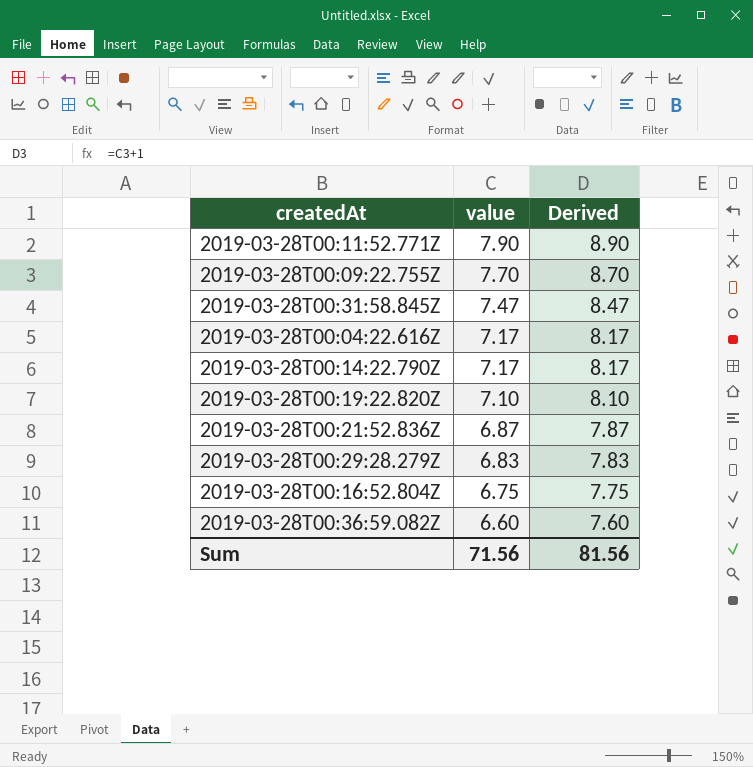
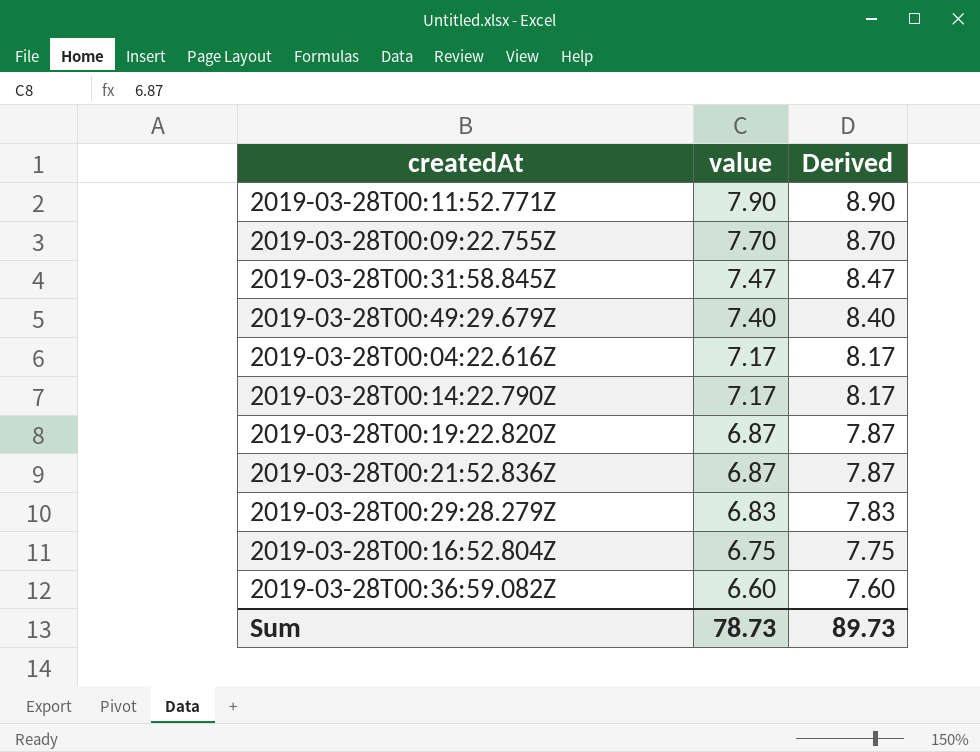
row 2019-03-28T00:49:29.679Z: none -> 7.40 | 8.40
2019-03-28T00:19:22.820Z | value: 7.10 -> 6.87
2019-03-28T00:19:22.820Z | Derived: 8.10 -> 7.87
Sum | value: 71.56 -> 78.73
Sum | Derived: 81.56 -> 89.73

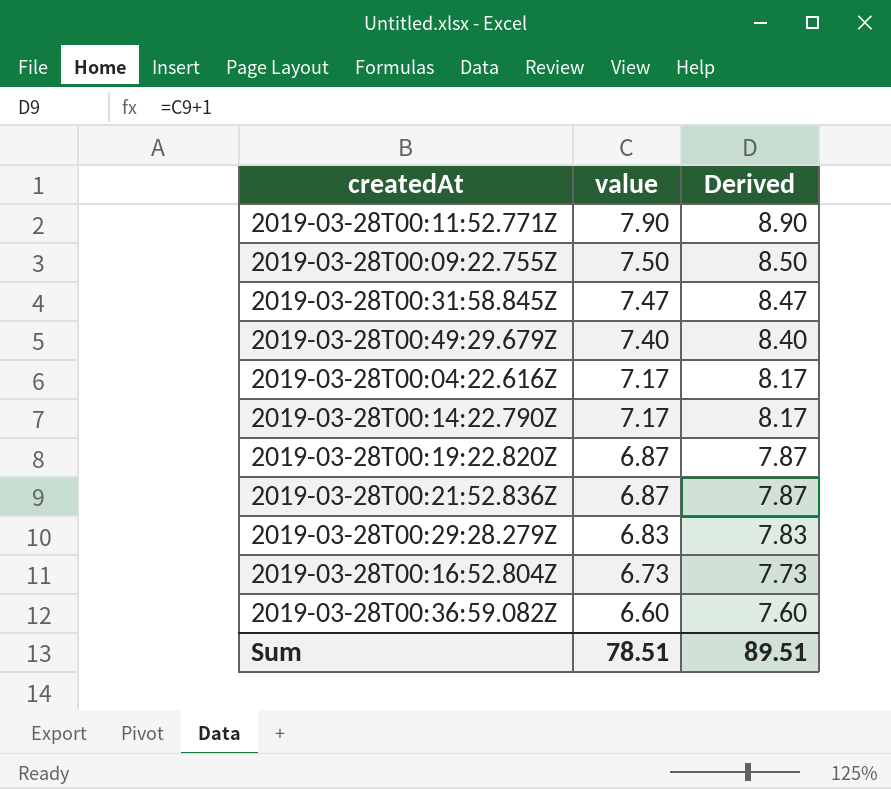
2019-03-28T00:09:22.755Z | value: 7.70 -> 7.50
2019-03-28T00:09:22.755Z | Derived: 8.70 -> 8.50
2019-03-28T00:16:52.804Z | value: 6.75 -> 6.73
2019-03-28T00:16:52.804Z | Derived: 7.75 -> 7.73
Sum | value: 78.73 -> 78.51
Sum | Derived: 89.73 -> 89.51

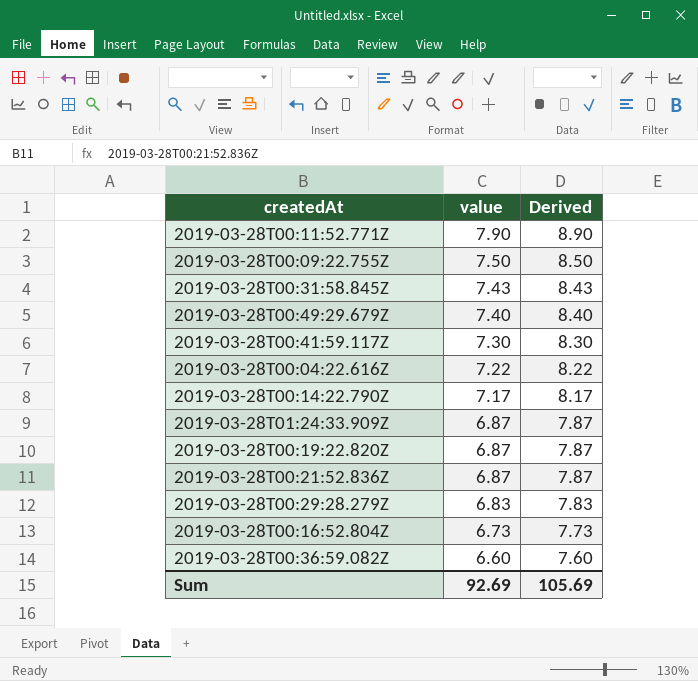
2019-03-28T00:31:58.845Z | value: 7.47 -> 7.43
2019-03-28T00:31:58.845Z | Derived: 8.47 -> 8.43
row 2019-03-28T00:41:59.117Z: none -> 7.30 | 8.30
2019-03-28T00:04:22.616Z | value: 7.17 -> 7.22
2019-03-28T00:04:22.616Z | Derived: 8.17 -> 8.22
row 2019-03-28T01:24:33.909Z: none -> 6.87 | 7.87
Sum | value: 78.51 -> 92.69
Sum | Derived: 89.51 -> 105.69

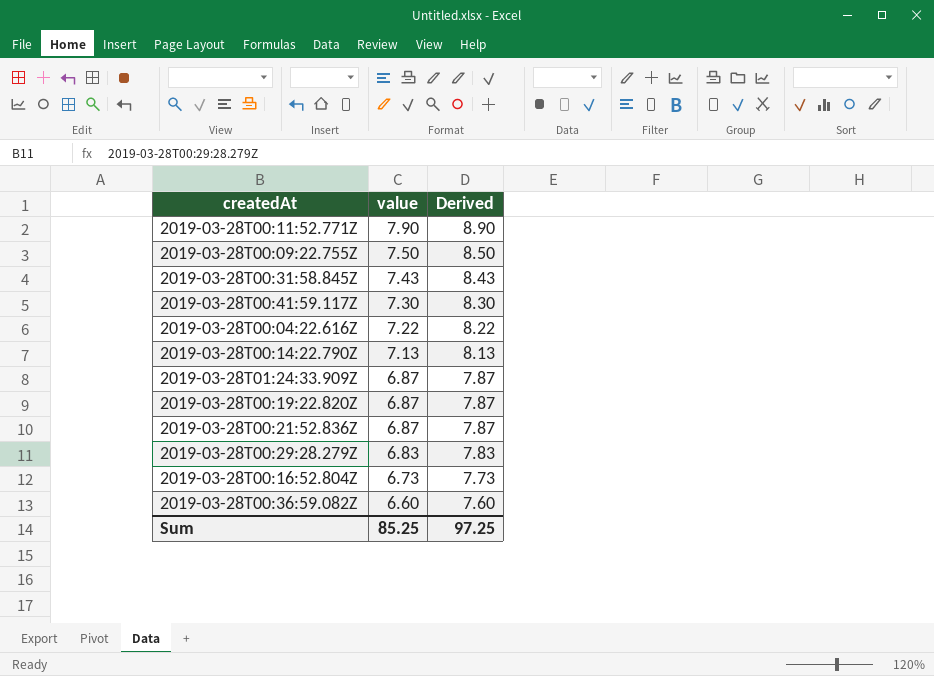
row 2019-03-28T00:49:29.679Z: 7.40 | 8.40 -> none
2019-03-28T00:14:22.790Z | value: 7.17 -> 7.13
2019-03-28T00:14:22.790Z | Derived: 8.17 -> 8.13
Sum | value: 92.69 -> 85.25
Sum | Derived: 105.69 -> 97.25

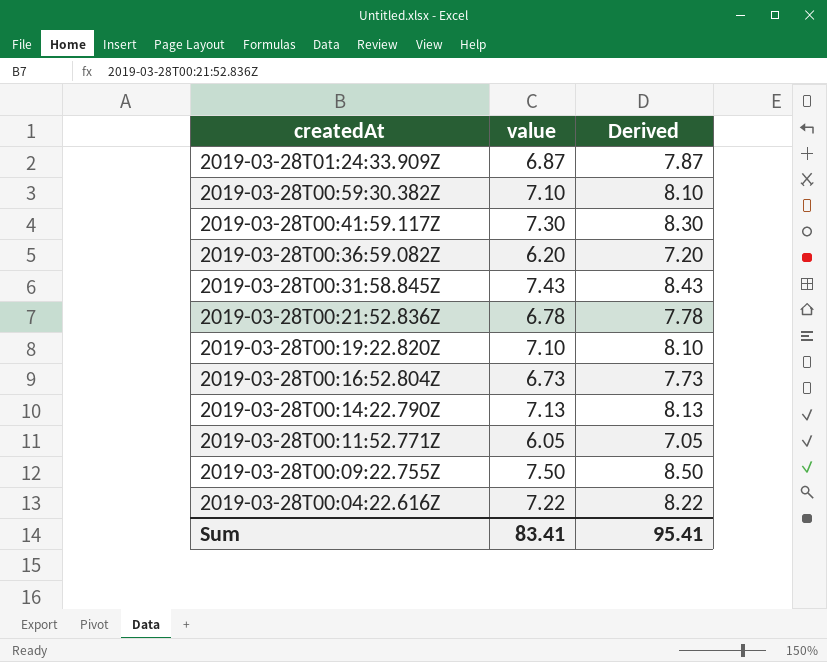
row order: value descending -> createdAt descending
row 2019-03-28T00:29:28.279Z: 6.83 | 7.83 -> none
row 2019-03-28T00:59:30.382Z: none -> 7.10 | 8.10
2019-03-28T00:36:59.082Z | value: 6.60 -> 6.20
2019-03-28T00:36:59.082Z | Derived: 7.60 -> 7.20
2019-03-28T00:21:52.836Z | value: 6.87 -> 6.78
2019-03-28T00:21:52.836Z | Derived: 7.87 -> 7.78
2019-03-28T00:19:22.820Z | value: 6.87 -> 7.10
2019-03-28T00:19:22.820Z | Derived: 7.87 -> 8.10
2019-03-28T00:11:52.771Z | value: 7.90 -> 6.05
2019-03-28T00:11:52.771Z | Derived: 8.90 -> 7.05
Sum | value: 85.25 -> 83.41
Sum | Derived: 97.25 -> 95.41

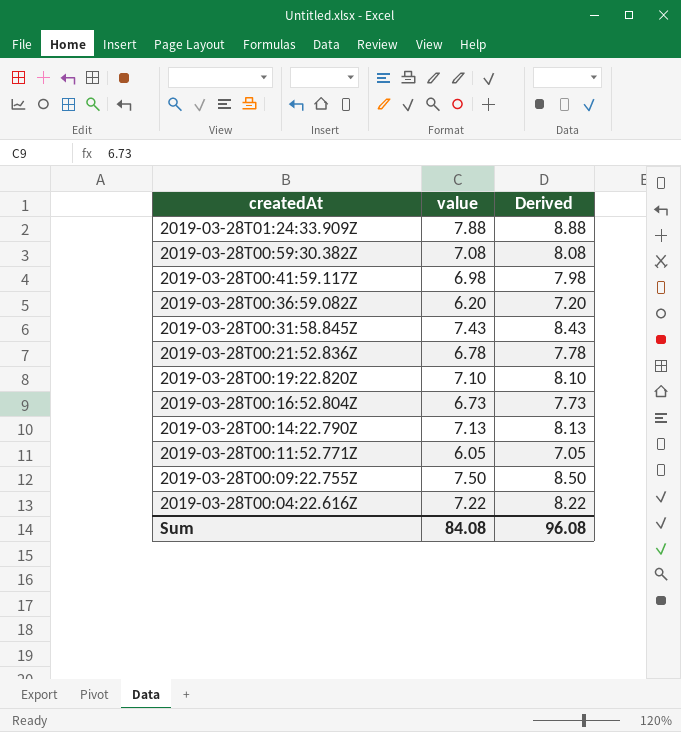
2019-03-28T01:24:33.909Z | value: 6.87 -> 7.88
2019-03-28T01:24:33.909Z | Derived: 7.87 -> 8.88
2019-03-28T00:59:30.382Z | value: 7.10 -> 7.08
2019-03-28T00:59:30.382Z | Derived: 8.10 -> 8.08
2019-03-28T00:41:59.117Z | value: 7.30 -> 6.98
2019-03-28T00:41:59.117Z | Derived: 8.30 -> 7.98
Sum | value: 83.41 -> 84.08
Sum | Derived: 95.41 -> 96.08

